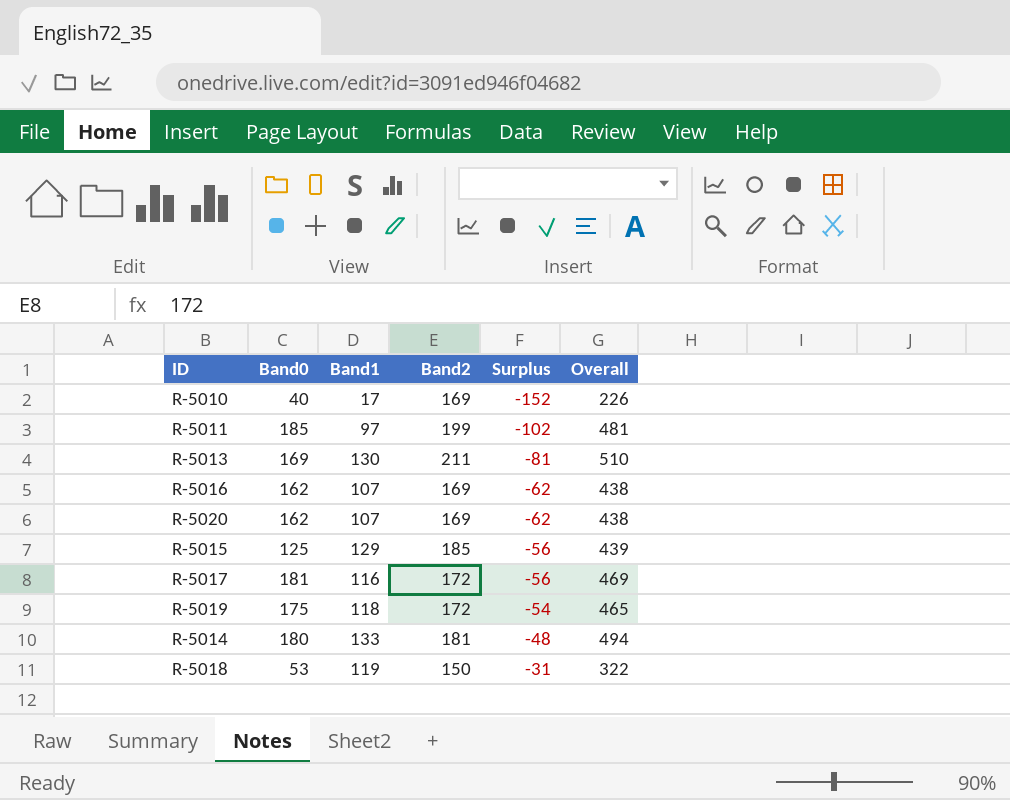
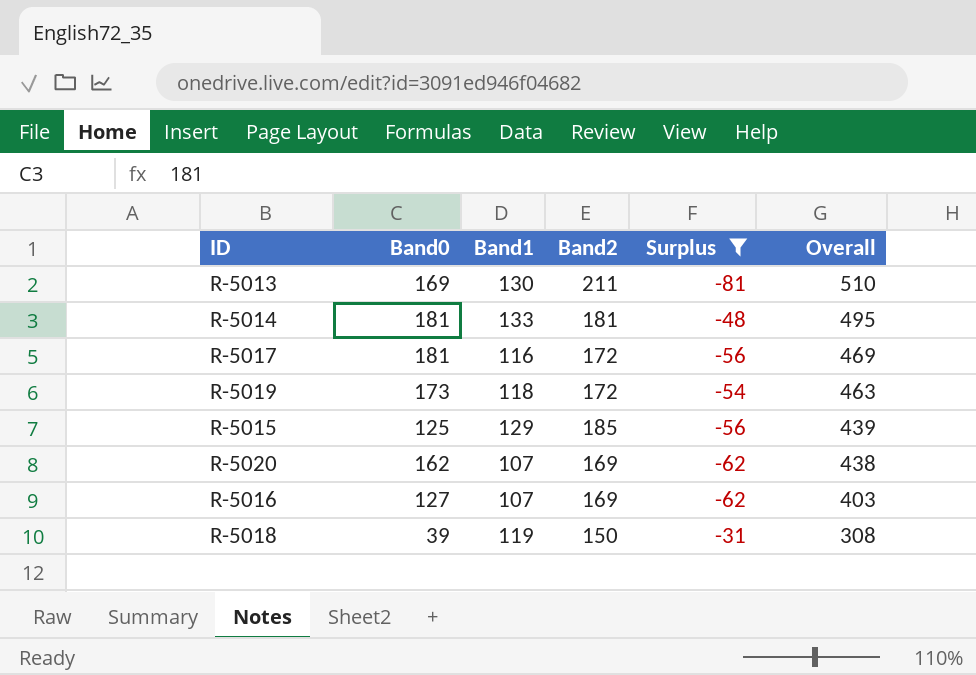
filter: none -> Surplus >= -81
row order: Surplus ascending -> Overall descending
R-5014 | Band0: 180 -> 181
R-5014 | Overall: 494 -> 495
R-5019 | Band0: 175 -> 173
R-5019 | Overall: 465 -> 463
R-5016 | Band0: 162 -> 127
R-5016 | Overall: 438 -> 403
R-5018 | Band0: 53 -> 39
R-5018 | Overall: 322 -> 308

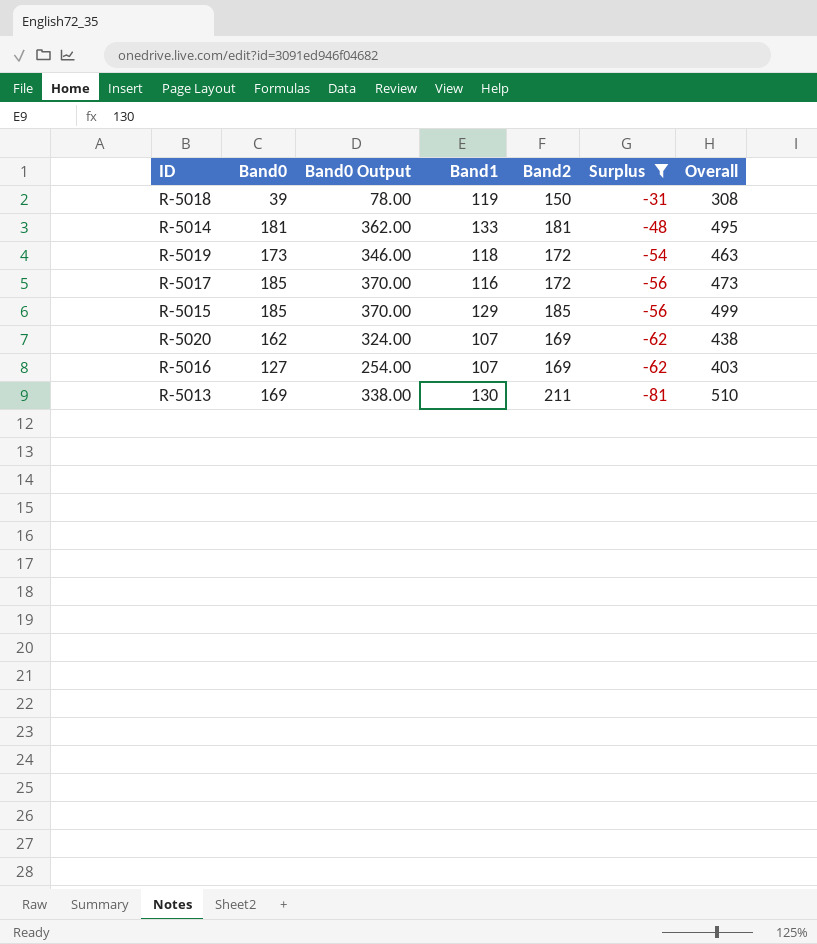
row order: Overall descending -> Surplus descending
column Band0 Output | formula: none -> [Band0] * 2
R-5017 | Band0: 181 -> 185
R-5017 | Overall: 469 -> 473
R-5015 | Band0: 125 -> 185
R-5015 | Overall: 439 -> 499

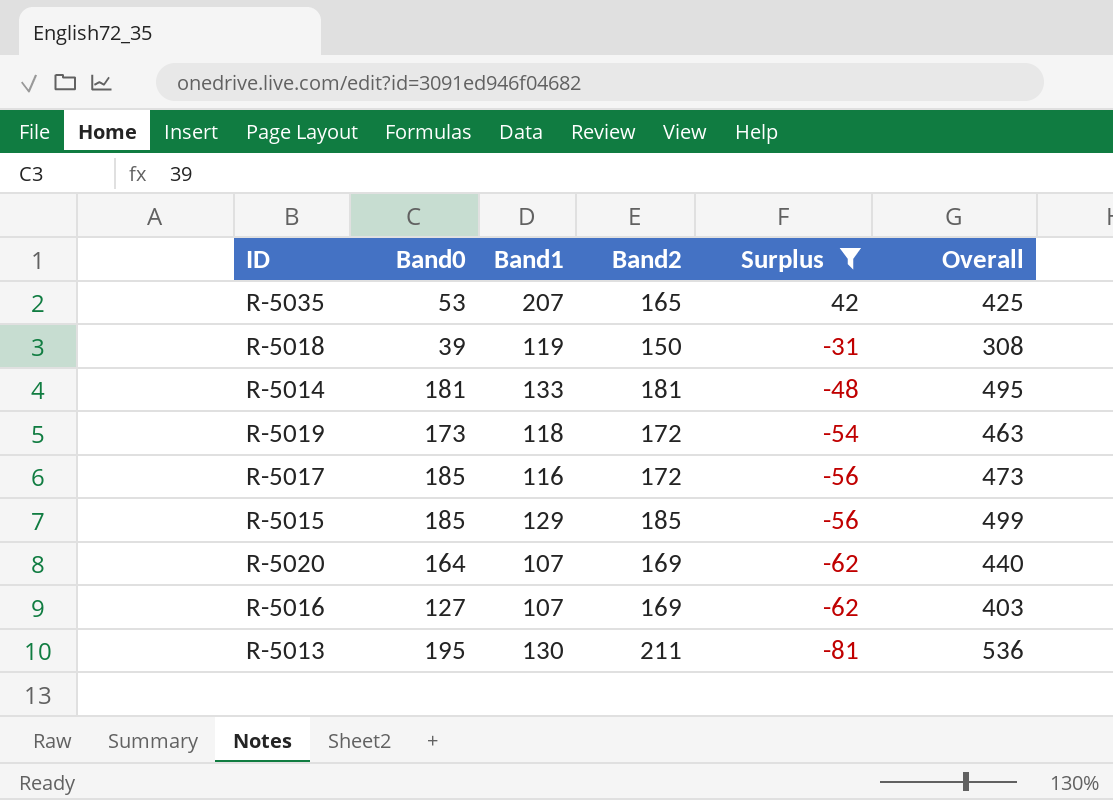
column Band0 Output | formula: [Band0] * 2 -> none
row R-5035: none -> 53 | 207 | 165 | 42 | 425
R-5020 | Band0: 162 -> 164
R-5020 | Overall: 438 -> 440
R-5013 | Band0: 169 -> 195
R-5013 | Overall: 510 -> 536

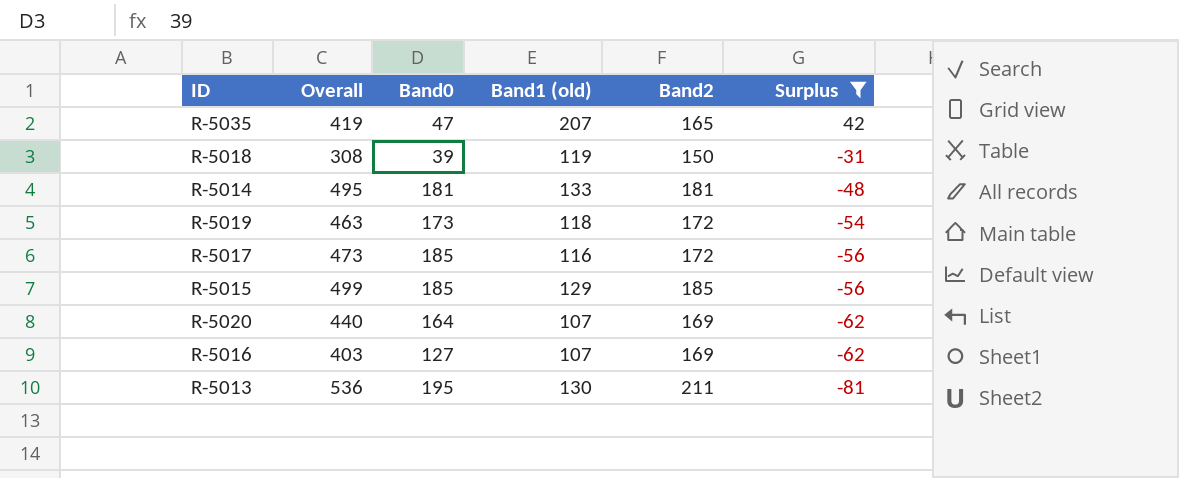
column Overall | position: 6 -> 2
column name: Band1 -> Band1 (old)
R-5035 | Overall: 425 -> 419
R-5035 | Band0: 53 -> 47

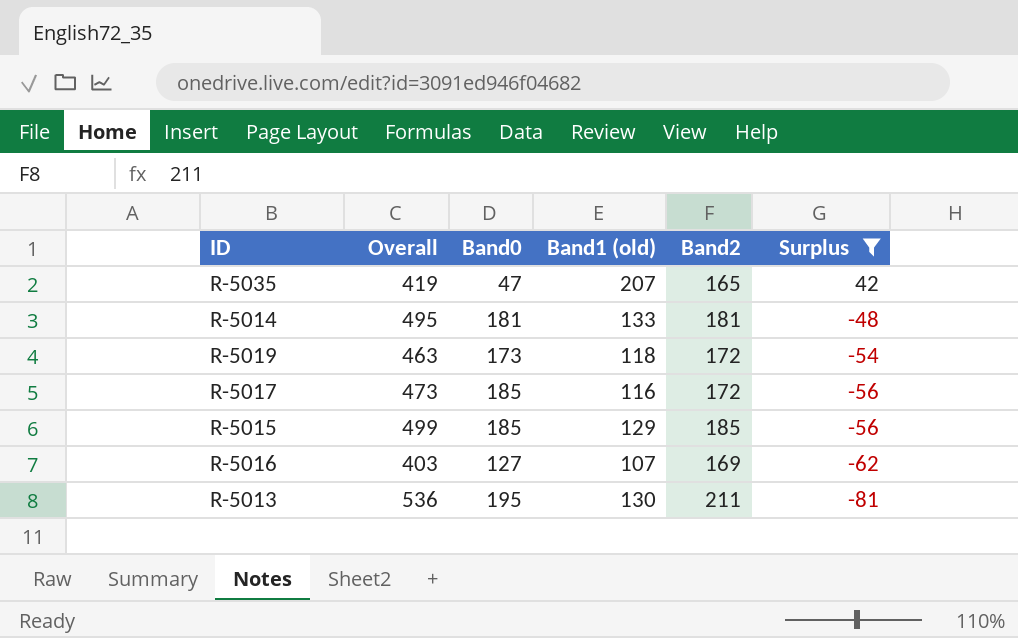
row R-5018: 308 | 39 | 119 | 150 | -31 -> none
row R-5020: 440 | 164 | 107 | 169 | -62 -> none

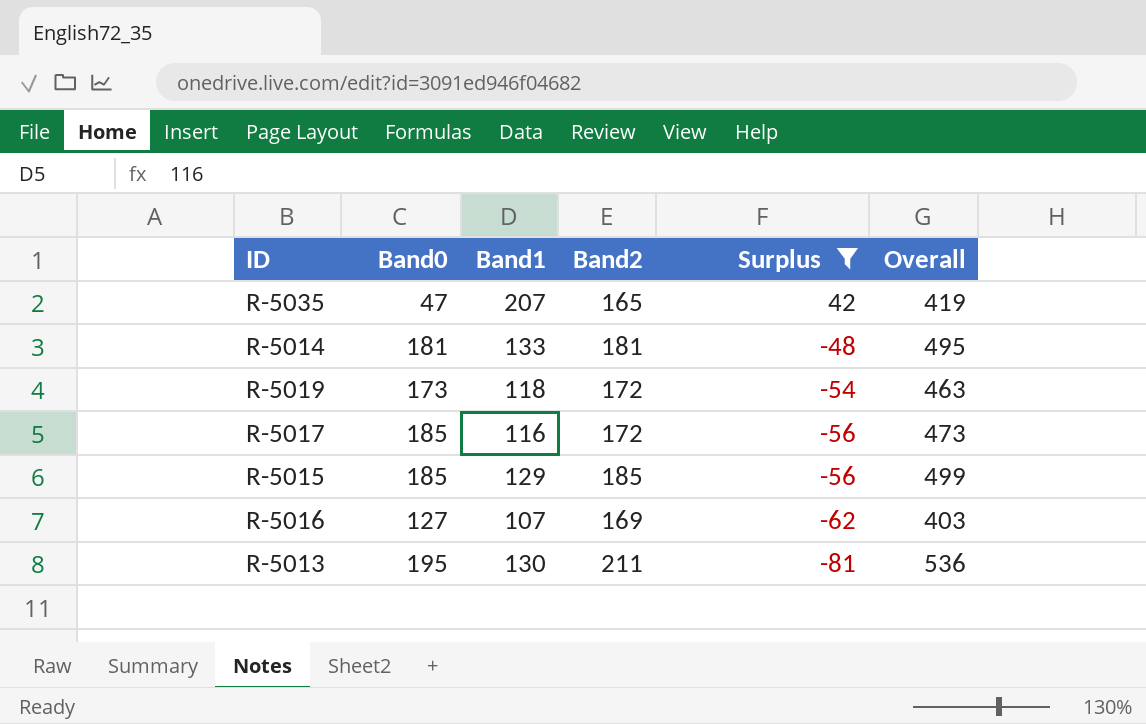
column name: Band1 (old) -> Band1
column Overall | position: 2 -> 6

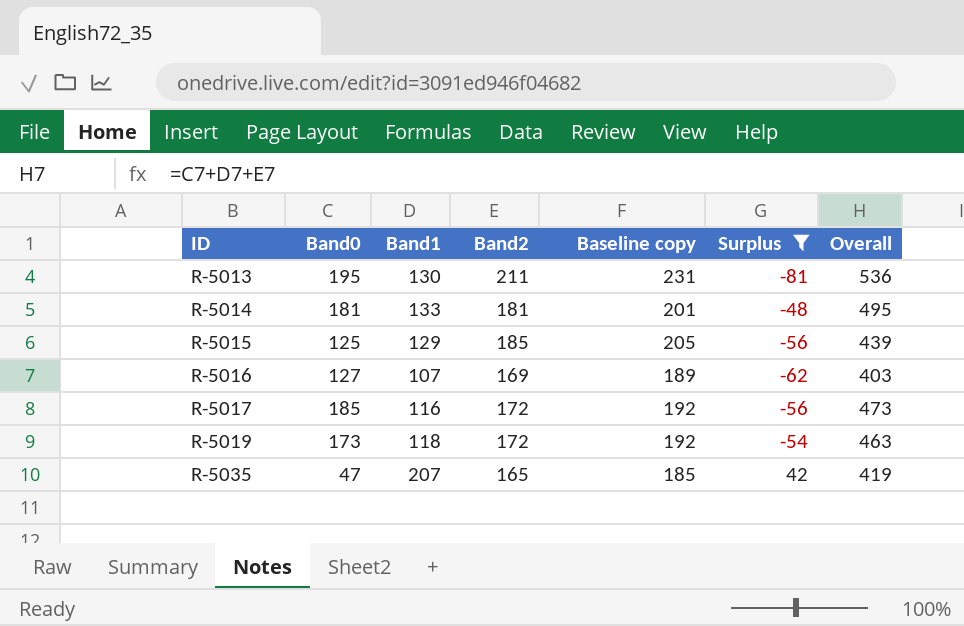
row order: Surplus descending -> ID ascending
column Baseline copy | formula: none -> [Band2] + 20
R-5015 | Band0: 185 -> 125
R-5015 | Overall: 499 -> 439

